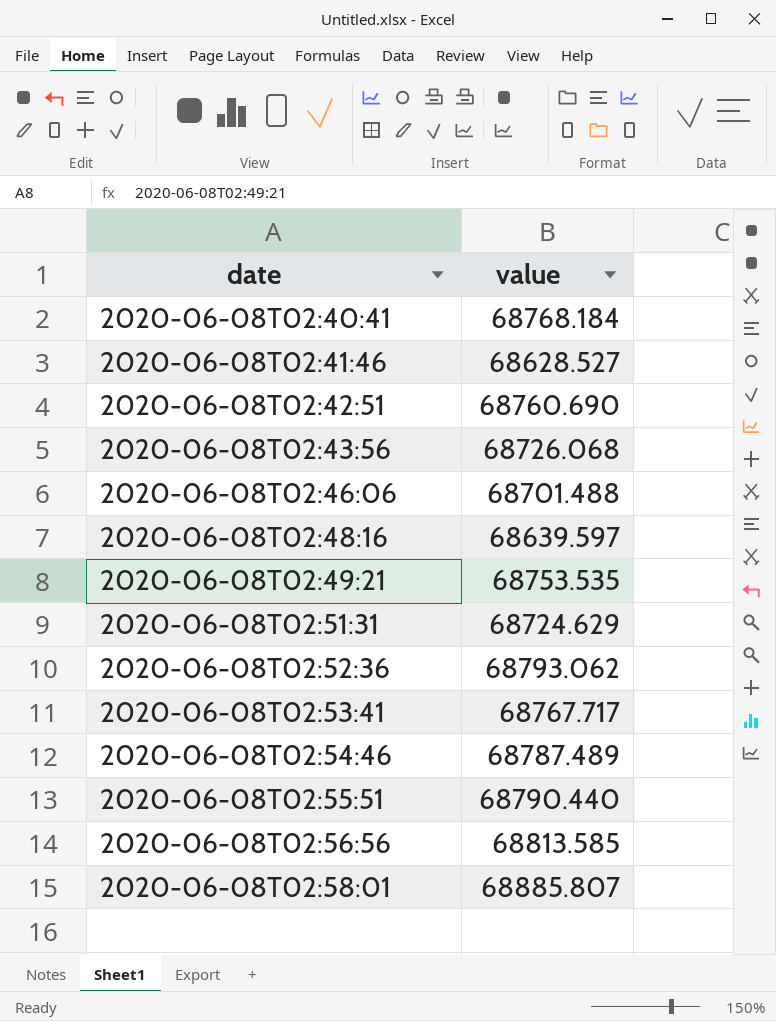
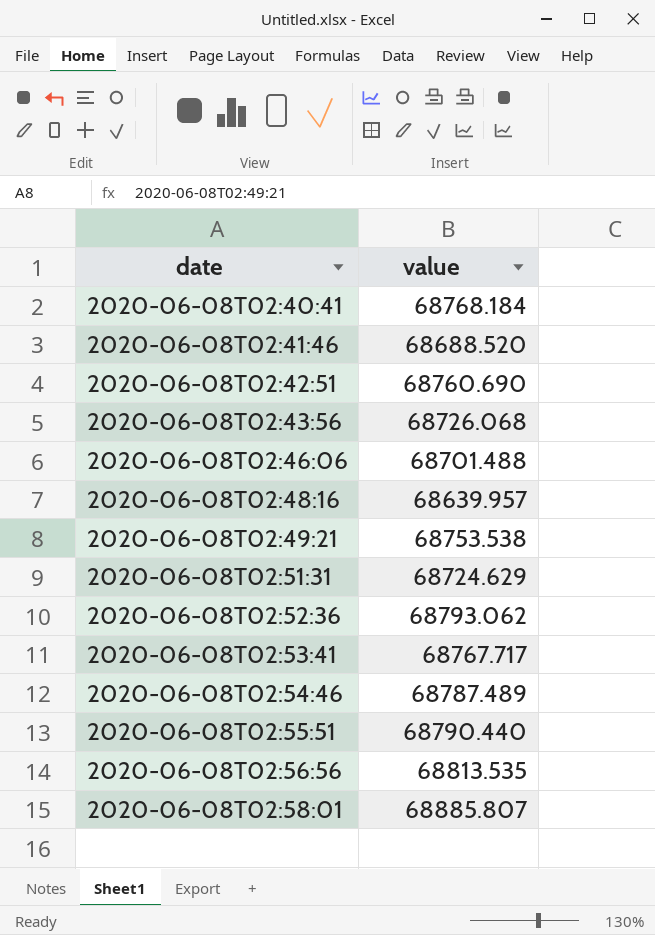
2020-06-08T02:41:46 | value: 68628.527 -> 68688.520
2020-06-08T02:48:16 | value: 68639.597 -> 68639.957
2020-06-08T02:49:21 | value: 68753.535 -> 68753.538
2020-06-08T02:56:56 | value: 68813.585 -> 68813.535

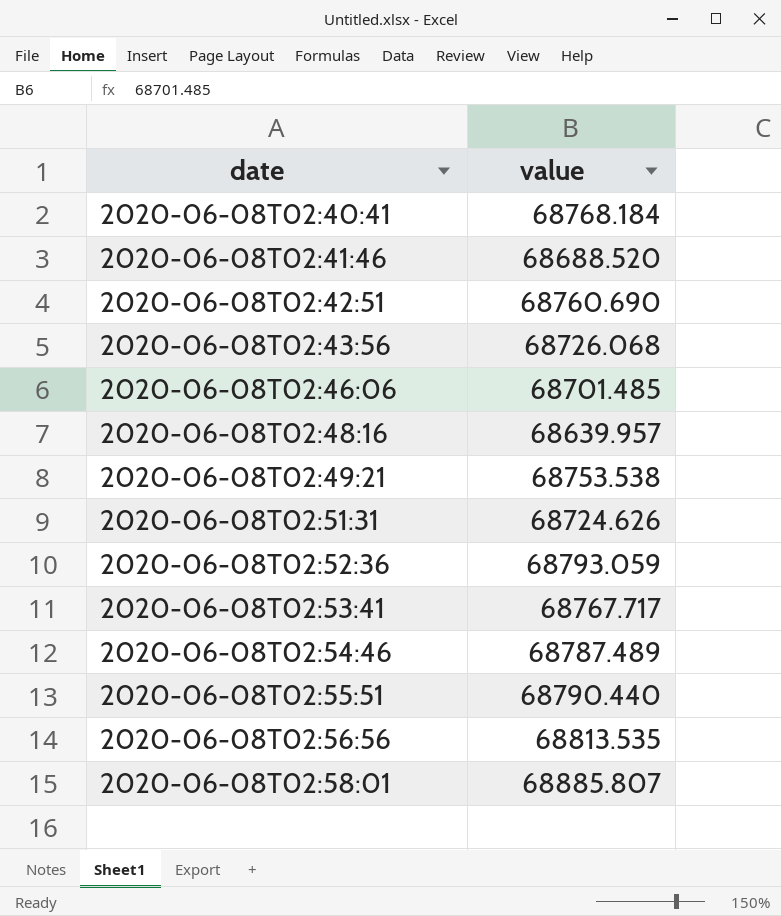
2020-06-08T02:46:06 | value: 68701.488 -> 68701.485
2020-06-08T02:51:31 | value: 68724.629 -> 68724.626
2020-06-08T02:52:36 | value: 68793.062 -> 68793.059

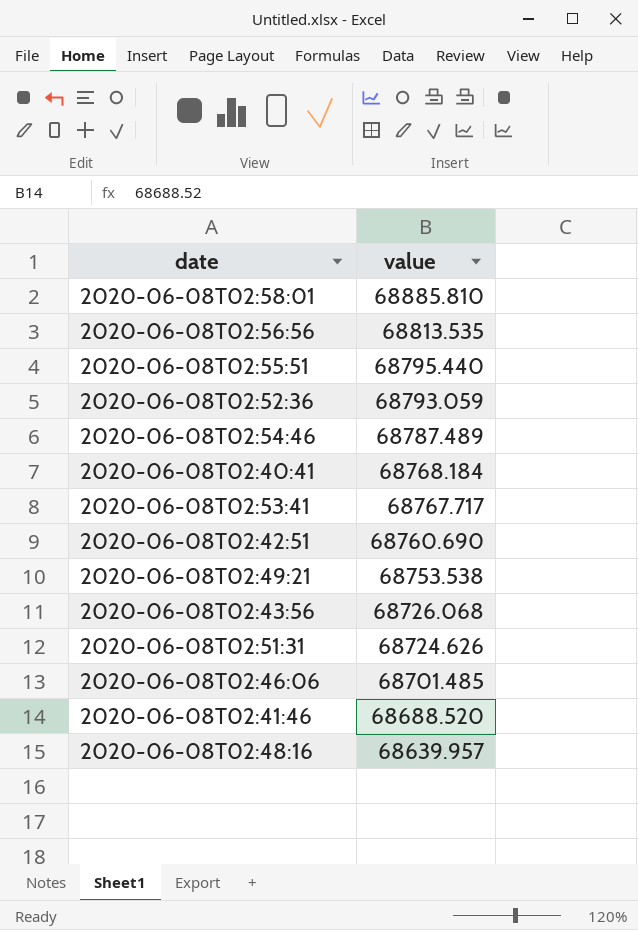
row order: date ascending -> value descending
2020-06-08T02:58:01 | value: 68885.807 -> 68885.810
2020-06-08T02:55:51 | value: 68790.440 -> 68795.440

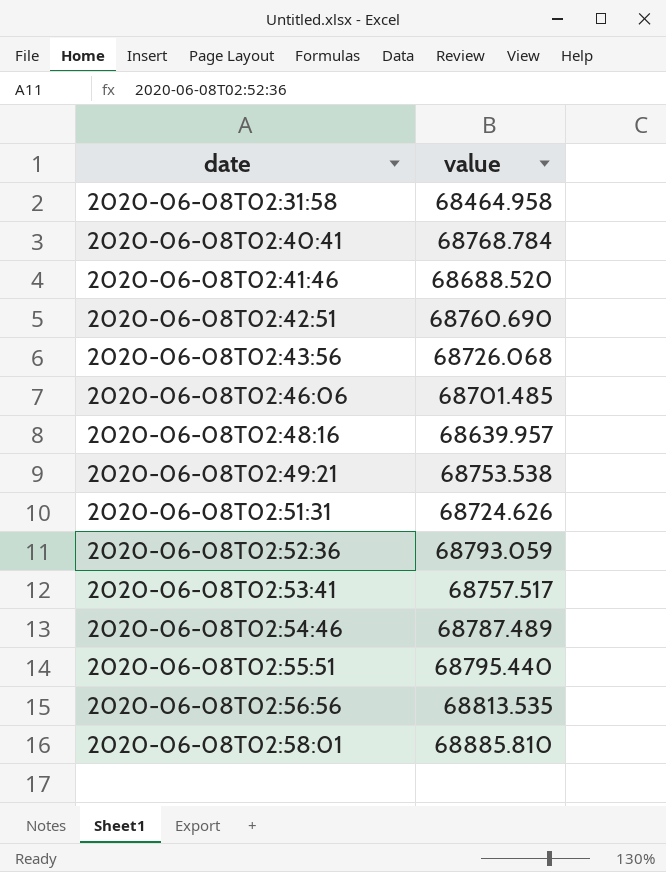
row order: value descending -> date ascending
row 2020-06-08T02:31:58: none -> 68464.958
2020-06-08T02:40:41 | value: 68768.184 -> 68768.784
2020-06-08T02:53:41 | value: 68767.717 -> 68757.517

